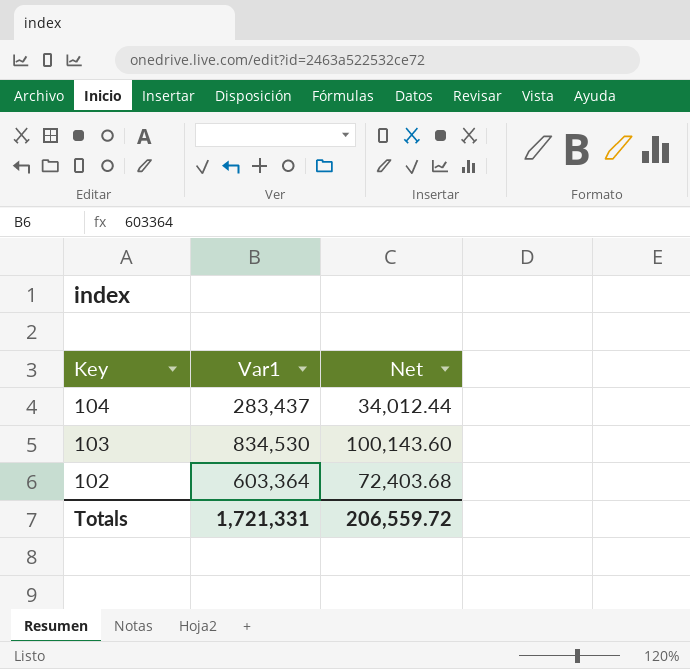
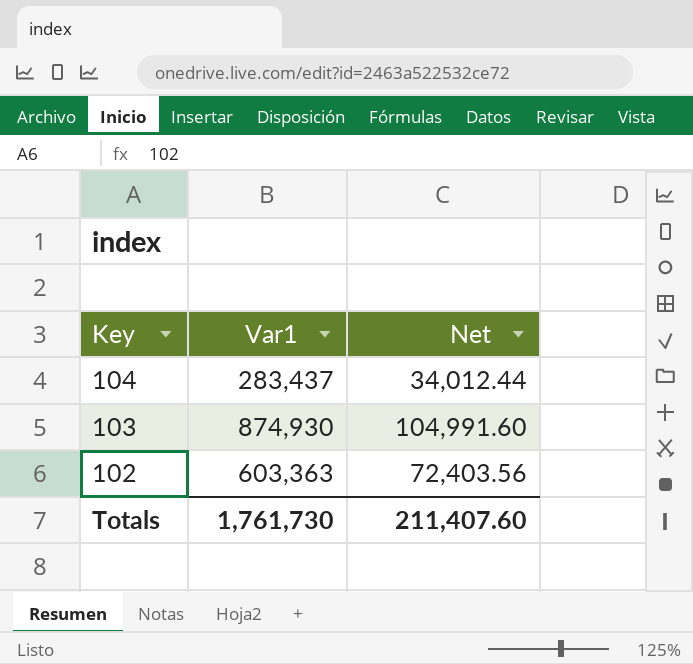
103 | Var1: 834,530 -> 874,930
103 | Net: 100,143.60 -> 104,991.60
102 | Var1: 603,364 -> 603,363
102 | Net: 72,403.68 -> 72,403.56
Totals | Var1: 1,721,331 -> 1,761,730
Totals | Net: 206,559.72 -> 211,407.60

